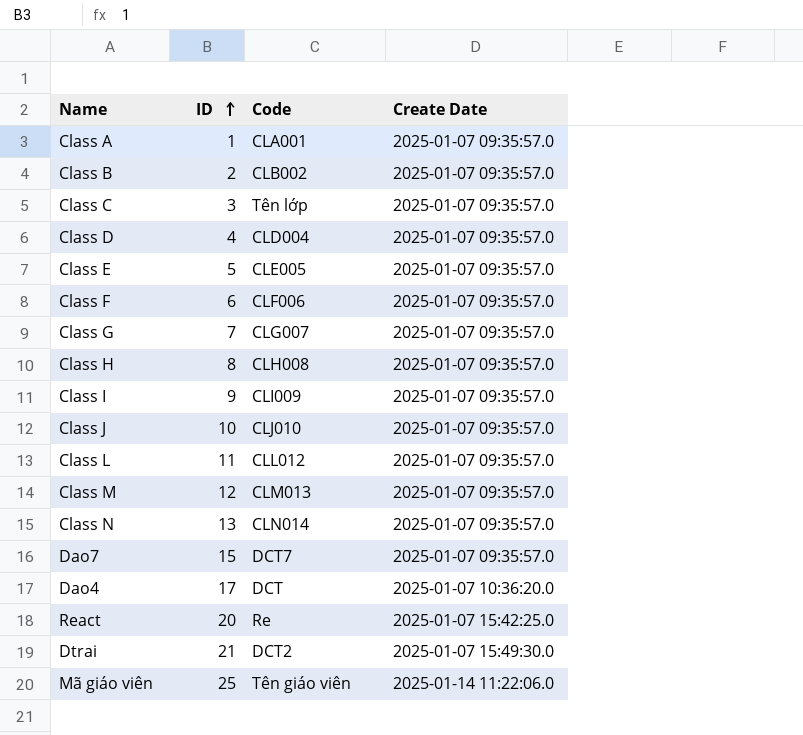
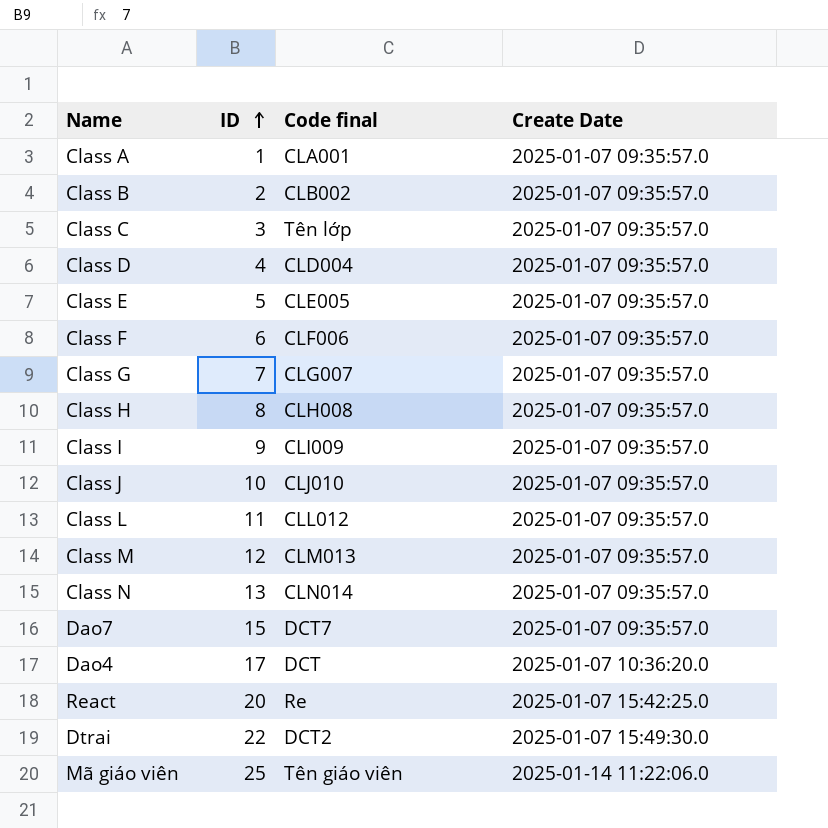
column name: Code -> Code final
Dtrai | ID: 21 -> 22

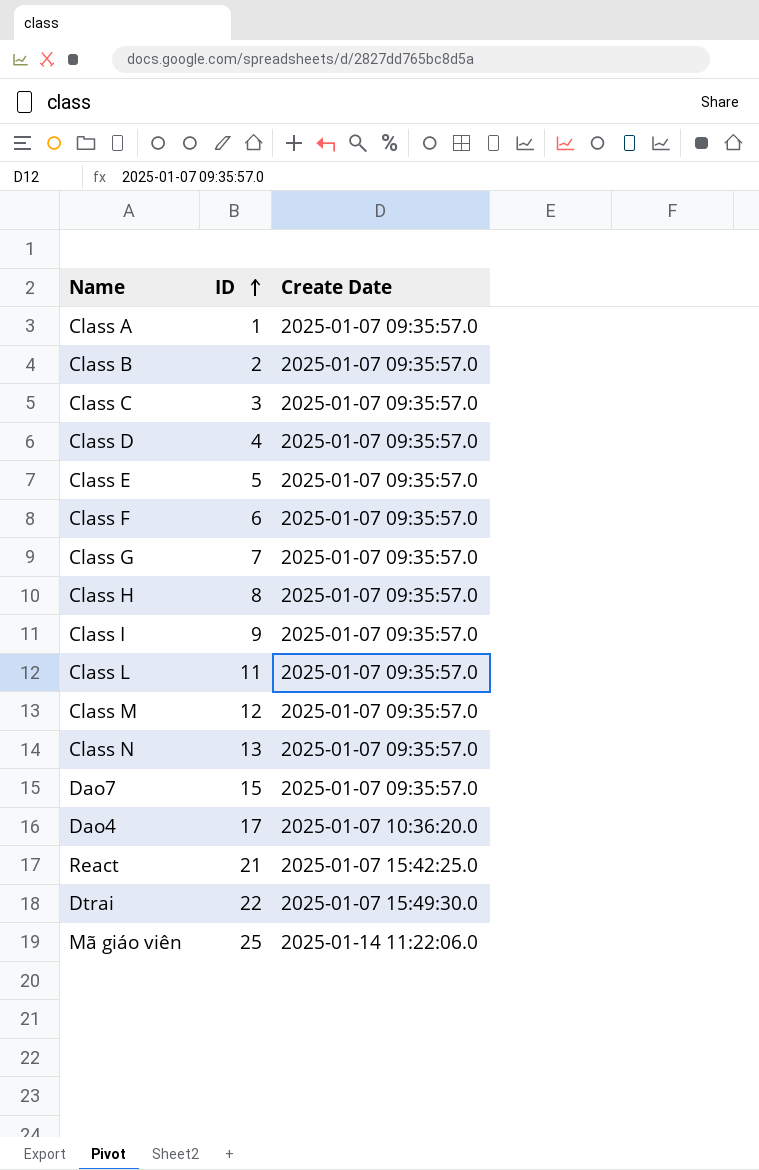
column Code final | position: 3 -> none
row Class J: 10 | CLJ010 | 2025-01-07 09:35:57.0 -> none
React | ID: 20 -> 21

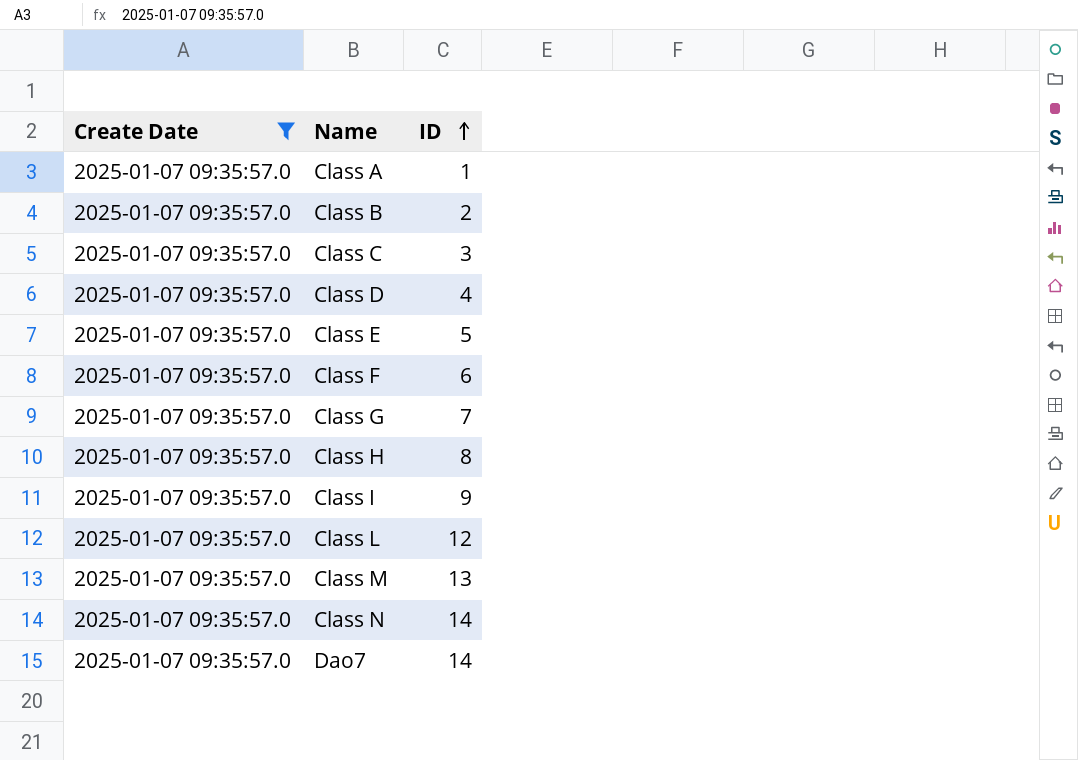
filter: none -> Create Date = 2025-01-07 09:35:57.0
column Create Date | position: 3 -> 1
Class L | ID: 11 -> 12
Class M | ID: 12 -> 13
Class N | ID: 13 -> 14
Dao7 | ID: 15 -> 14

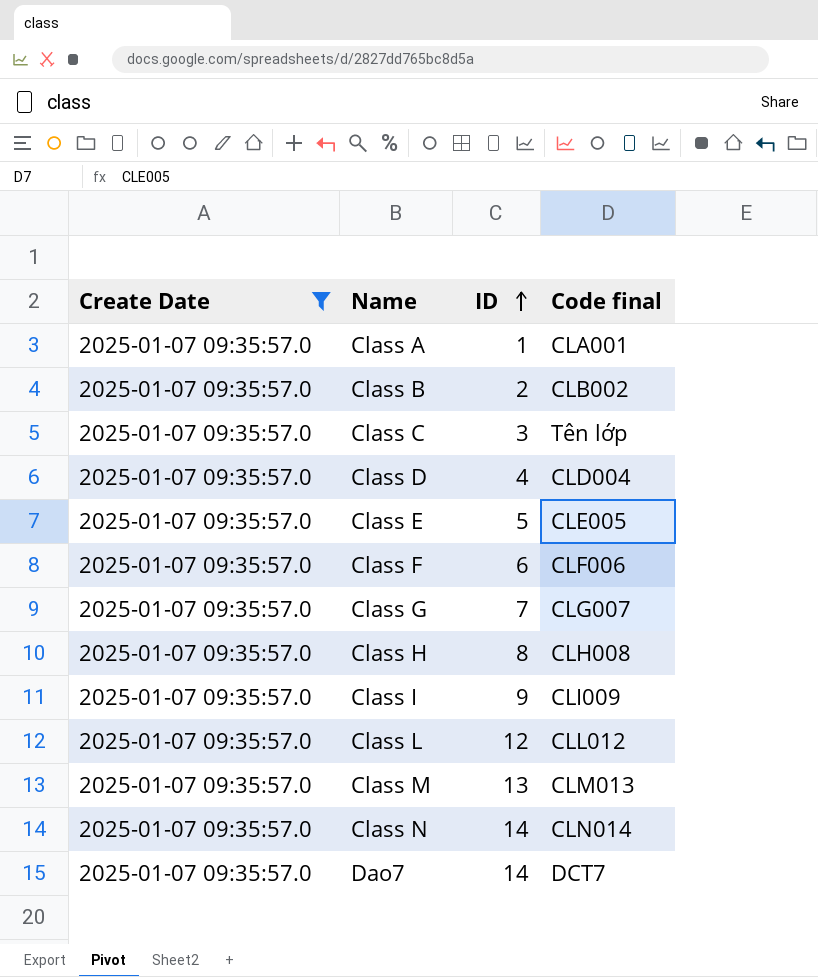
column Code final | position: none -> 4

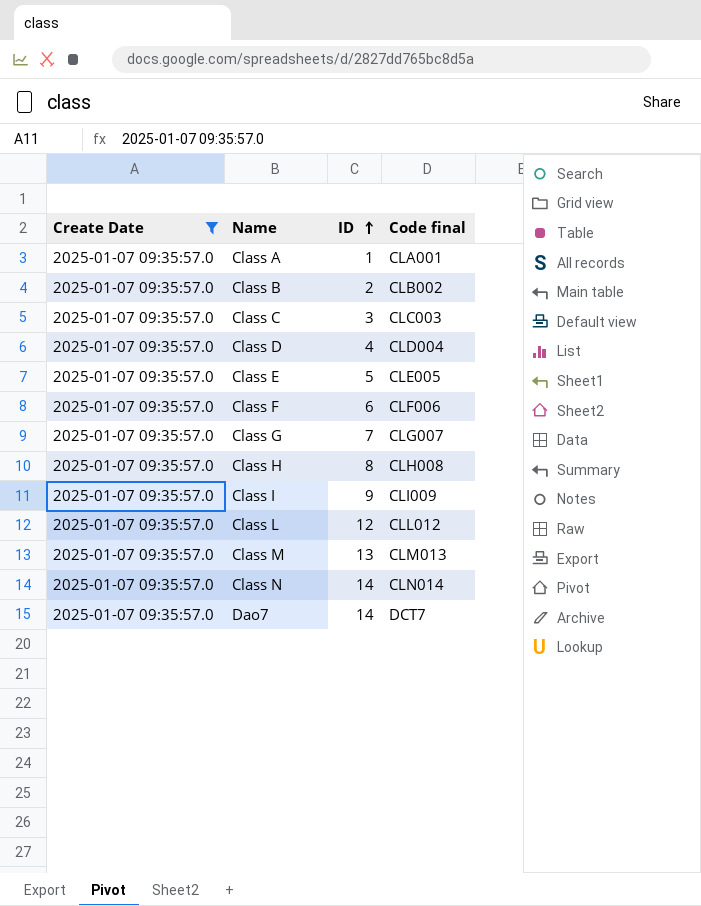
Class C | Code final: Tên lớp -> CLC003

